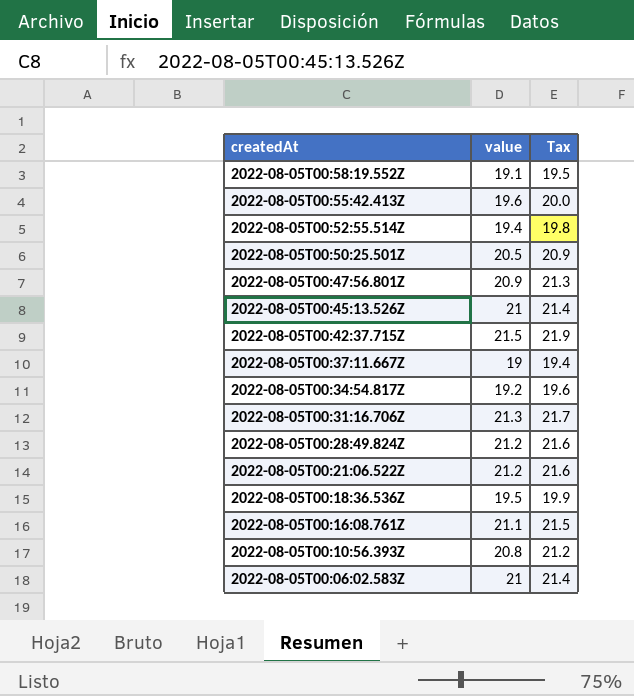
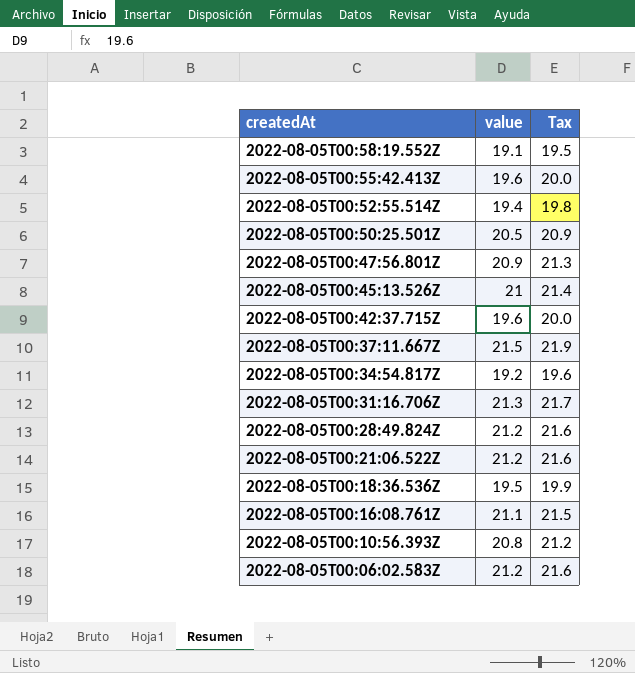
2022-08-05T00:42:37.715Z | value: 21.5 -> 19.6
2022-08-05T00:42:37.715Z | Tax: 21.9 -> 20.0
2022-08-05T00:37:11.667Z | value: 19 -> 21.5
2022-08-05T00:37:11.667Z | Tax: 19.4 -> 21.9
2022-08-05T00:06:02.583Z | value: 21 -> 21.2
2022-08-05T00:06:02.583Z | Tax: 21.4 -> 21.6

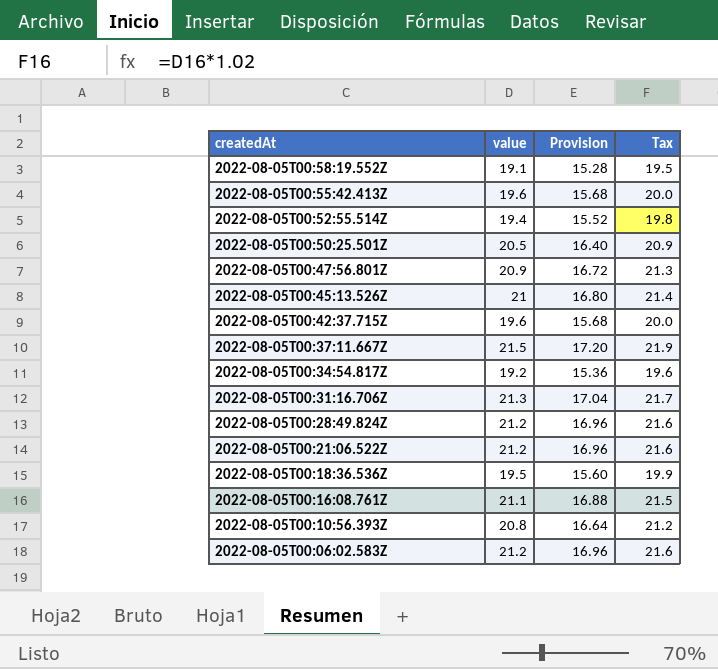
column Provision | formula: none -> [value] * 0.8

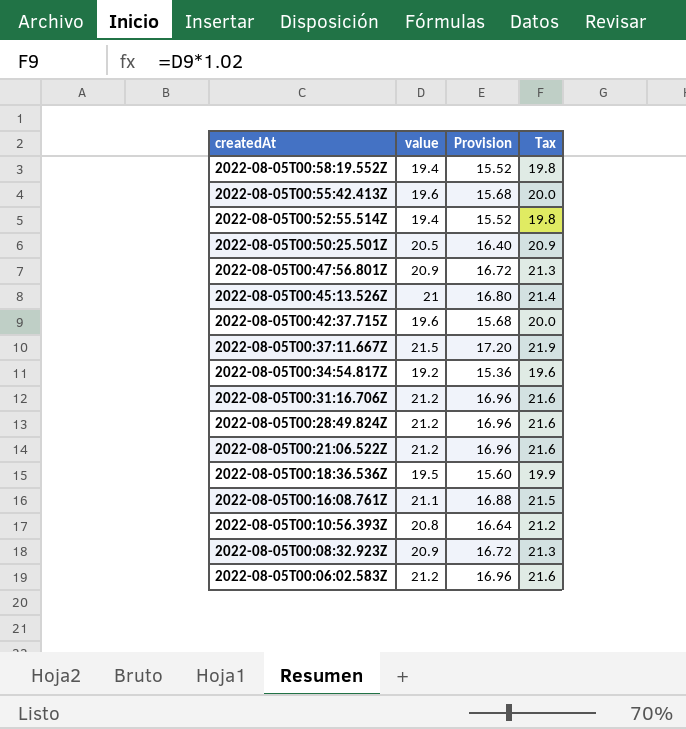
2022-08-05T00:58:19.552Z | value: 19.1 -> 19.4
2022-08-05T00:58:19.552Z | Provision: 15.28 -> 15.52
2022-08-05T00:58:19.552Z | Tax: 19.5 -> 19.8
2022-08-05T00:31:16.706Z | value: 21.3 -> 21.2
2022-08-05T00:31:16.706Z | Provision: 17.04 -> 16.96
2022-08-05T00:31:16.706Z | Tax: 21.7 -> 21.6
row 2022-08-05T00:08:32.923Z: none -> 20.9 | 16.72 | 21.3

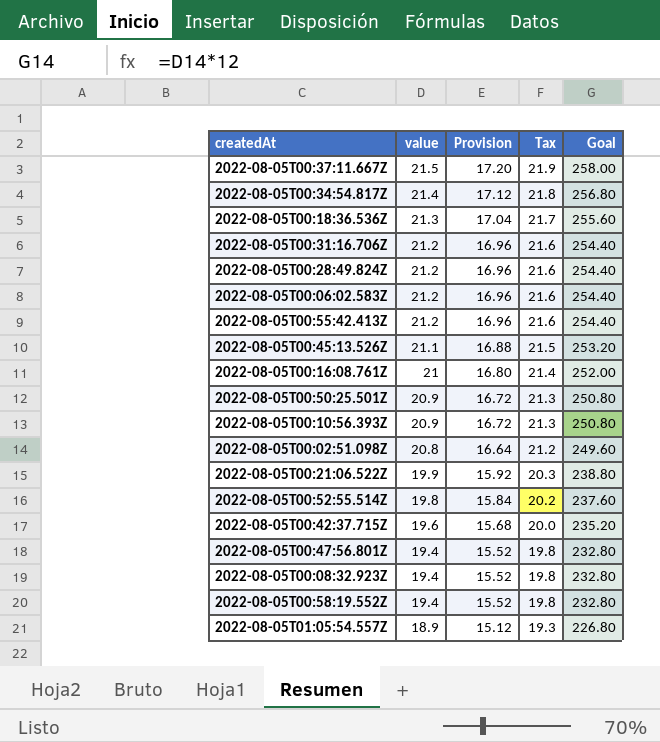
row order: createdAt descending -> value descending
column Goal | formula: none -> [value] * 12
2022-08-05T00:34:54.817Z | value: 19.2 -> 21.4
2022-08-05T00:34:54.817Z | Provision: 15.36 -> 17.12
2022-08-05T00:34:54.817Z | Tax: 19.6 -> 21.8
2022-08-05T00:18:36.536Z | value: 19.5 -> 21.3
2022-08-05T00:18:36.536Z | Provision: 15.60 -> 17.04
2022-08-05T00:18:36.536Z | Tax: 19.9 -> 21.7
2022-08-05T00:55:42.413Z | value: 19.6 -> 21.2
2022-08-05T00:55:42.413Z | Provision: 15.68 -> 16.96
2022-08-05T00:55:42.413Z | Tax: 20.0 -> 21.6
2022-08-05T00:45:13.526Z | value: 21 -> 21.1
2022-08-05T00:45:13.526Z | Provision: 16.80 -> 16.88
2022-08-05T00:45:13.526Z | Tax: 21.4 -> 21.5
2022-08-05T00:16:08.761Z | value: 21.1 -> 21
2022-08-05T00:16:08.761Z | Provision: 16.88 -> 16.80
2022-08-05T00:16:08.761Z | Tax: 21.5 -> 21.4
2022-08-05T00:50:25.501Z | value: 20.5 -> 20.9
2022-08-05T00:50:25.501Z | Provision: 16.40 -> 16.72
2022-08-05T00:50:25.501Z | Tax: 20.9 -> 21.3
2022-08-05T00:10:56.393Z | value: 20.8 -> 20.9
2022-08-05T00:10:56.393Z | Provision: 16.64 -> 16.72
2022-08-05T00:10:56.393Z | Tax: 21.2 -> 21.3
row 2022-08-05T00:02:51.098Z: none -> 20.8 | 16.64 | 21.2 | 249.60
2022-08-05T00:21:06.522Z | value: 21.2 -> 19.9
2022-08-05T00:21:06.522Z | Provision: 16.96 -> 15.92
2022-08-05T00:21:06.522Z | Tax: 21.6 -> 20.3
2022-08-05T00:52:55.514Z | value: 19.4 -> 19.8
2022-08-05T00:52:55.514Z | Provision: 15.52 -> 15.84
2022-08-05T00:52:55.514Z | Tax: 19.8 -> 20.2
2022-08-05T00:47:56.801Z | value: 20.9 -> 19.4
2022-08-05T00:47:56.801Z | Provision: 16.72 -> 15.52
2022-08-05T00:47:56.801Z | Tax: 21.3 -> 19.8
2022-08-05T00:08:32.923Z | value: 20.9 -> 19.4
2022-08-05T00:08:32.923Z | Provision: 16.72 -> 15.52
2022-08-05T00:08:32.923Z | Tax: 21.3 -> 19.8
row 2022-08-05T01:05:54.557Z: none -> 18.9 | 15.12 | 19.3 | 226.80

